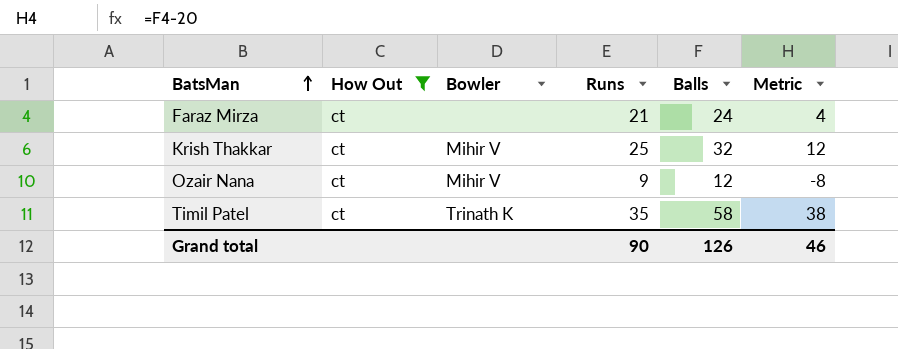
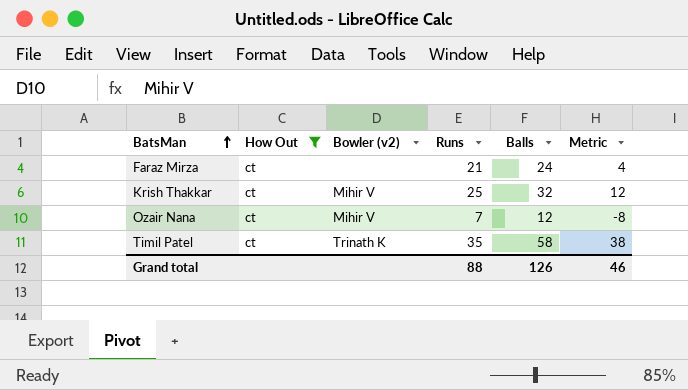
column name: Bowler -> Bowler (v2)
Ozair Nana | Runs: 9 -> 7
Grand total | Runs: 90 -> 88

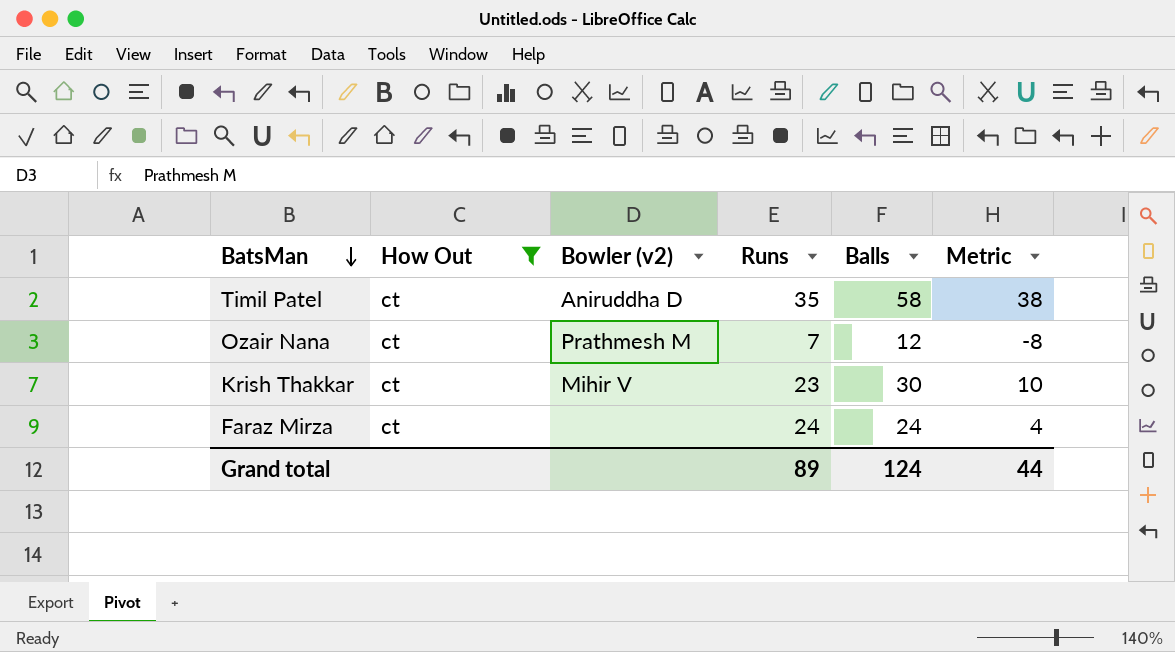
row order: BatsMan ascending -> BatsMan descending
Timil Patel | Bowler (v2): Trinath K -> Aniruddha D
Ozair Nana | Bowler (v2): Mihir V -> Prathmesh M
Krish Thakkar | Runs: 25 -> 23
Krish Thakkar | Balls: 32 -> 30
Krish Thakkar | Metric: 12 -> 10
Faraz Mirza | Runs: 21 -> 24
Grand total | Runs: 88 -> 89
Grand total | Balls: 126 -> 124
Grand total | Metric: 46 -> 44

